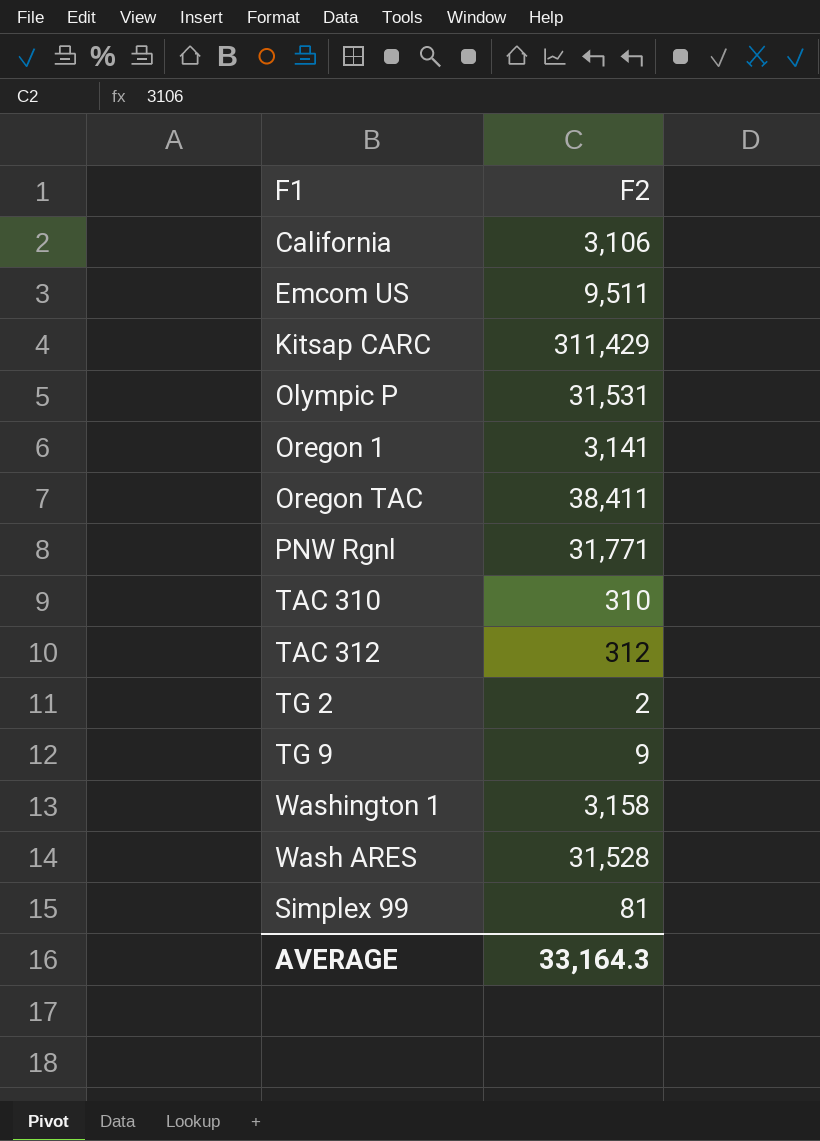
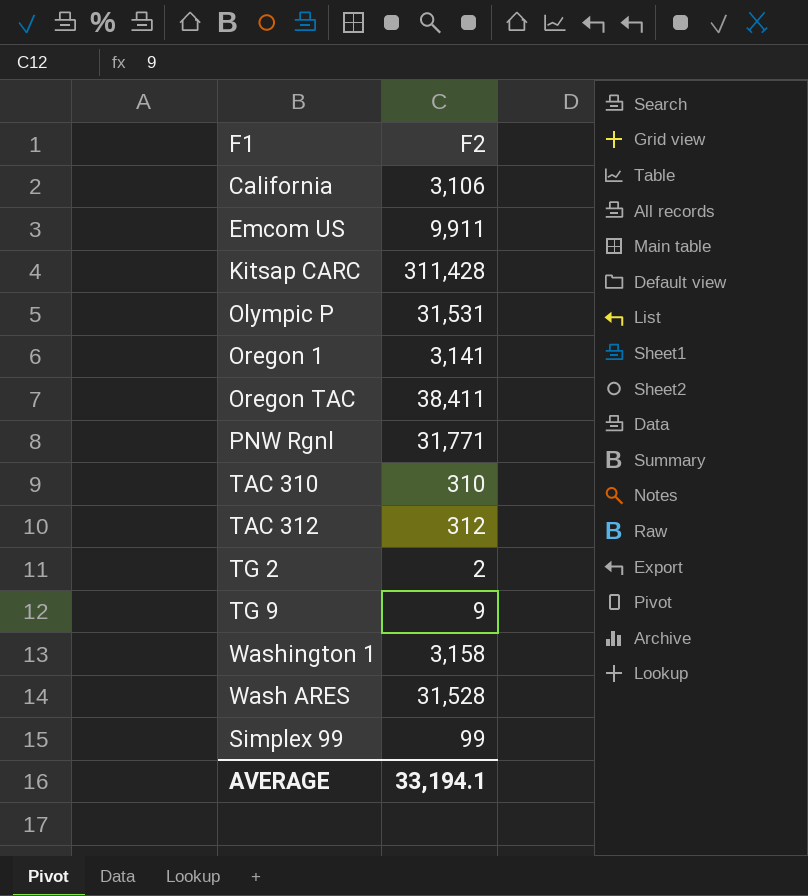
Emcom US | F2: 9,511 -> 9,911
Kitsap CARC | F2: 311,429 -> 311,428
Simplex 99 | F2: 81 -> 99
AVERAGE | F2: 33,164.3 -> 33,194.1

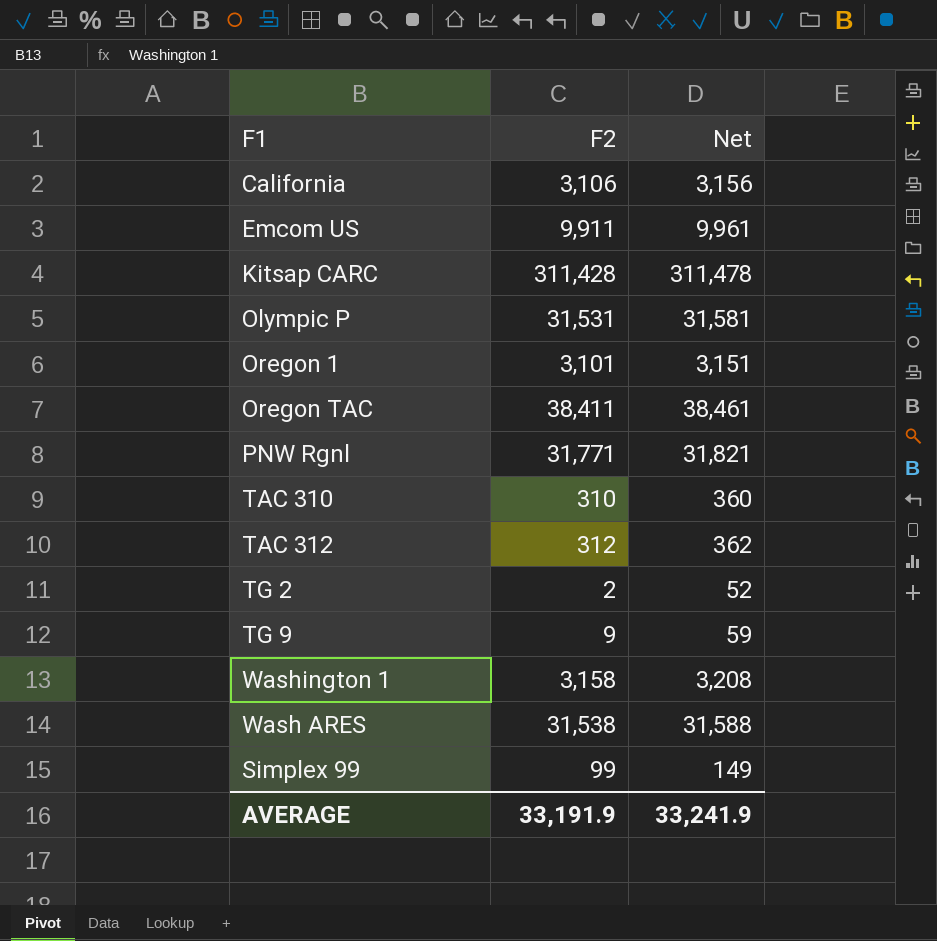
column Net | formula: none -> [F2] + 50
Oregon 1 | F2: 3,141 -> 3,101
Wash ARES | F2: 31,528 -> 31,538
AVERAGE | F2: 33,194.1 -> 33,191.9

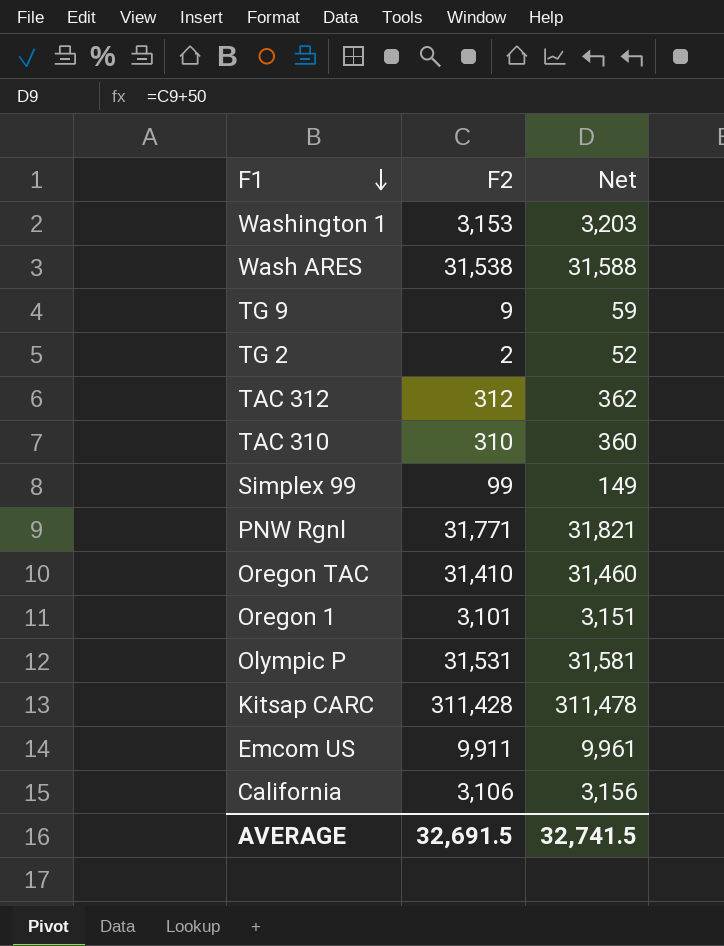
row order: none -> F1 descending
Washington 1 | F2: 3,158 -> 3,153
Washington 1 | Net: 3,208 -> 3,203
Oregon TAC | F2: 38,411 -> 31,410
Oregon TAC | Net: 38,461 -> 31,460
AVERAGE | F2: 33,191.9 -> 32,691.5
AVERAGE | Net: 33,241.9 -> 32,741.5

